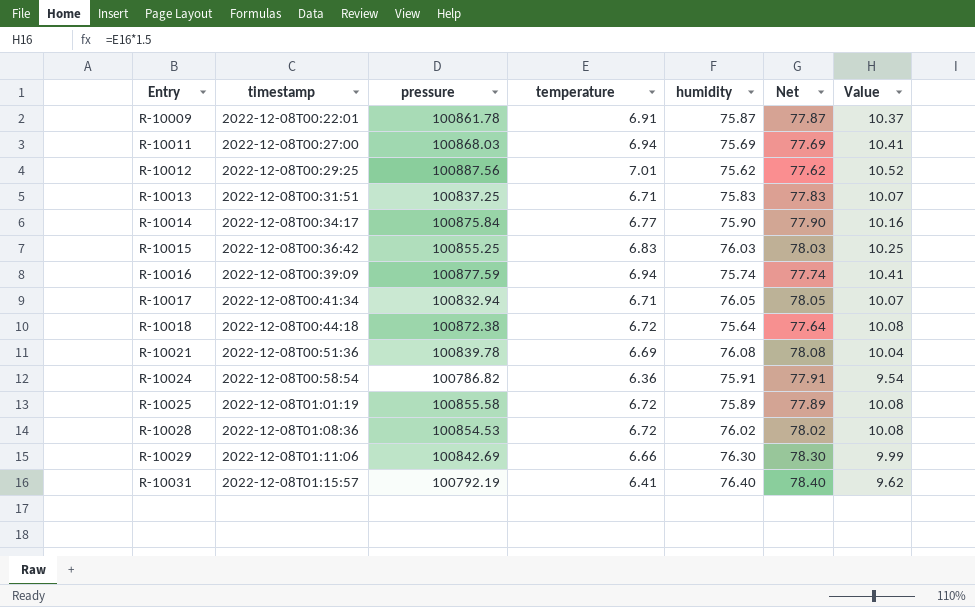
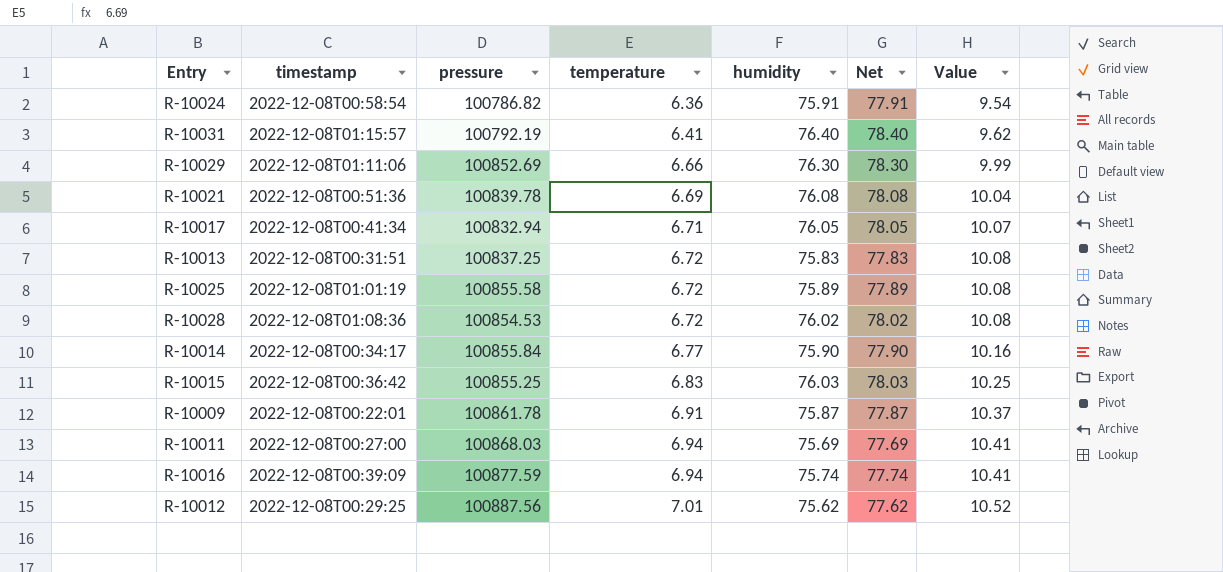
row order: Entry ascending -> temperature ascending
row R-10018: 2022-12-08T00:44:18 | 100872.38 | 6.72 | 75.64 | 77.64 | 10.08 -> none
R-10029 | pressure: 100842.69 -> 100852.69
R-10013 | temperature: 6.71 -> 6.72
R-10013 | Value: 10.07 -> 10.08
R-10014 | pressure: 100875.84 -> 100855.84

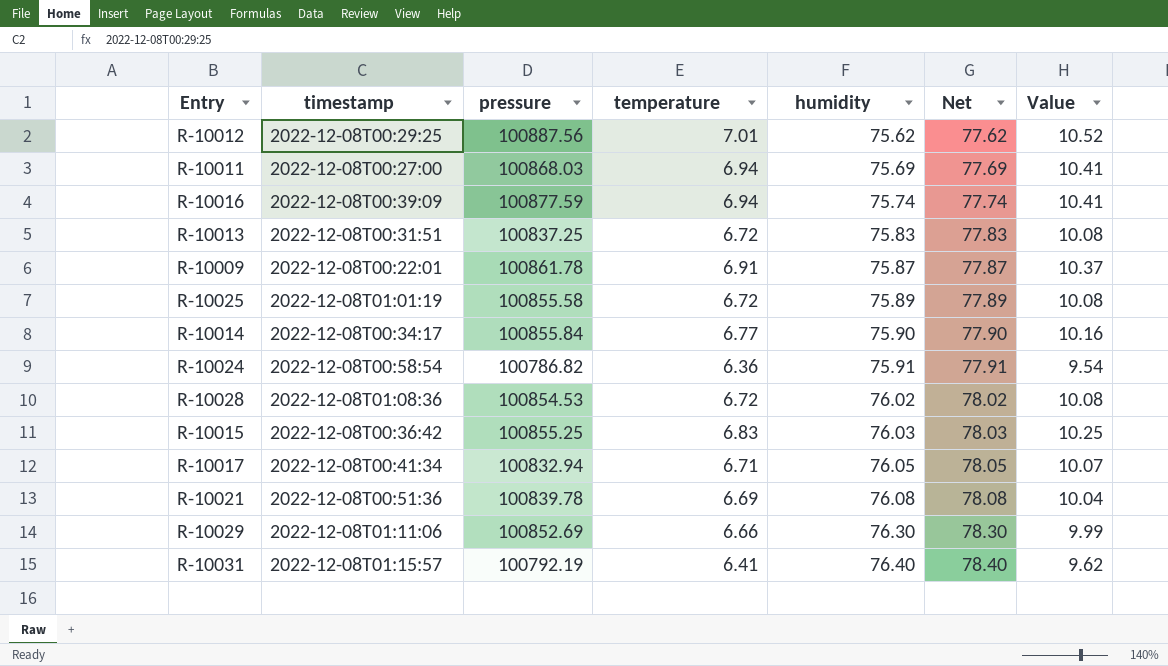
row order: temperature ascending -> humidity ascending

